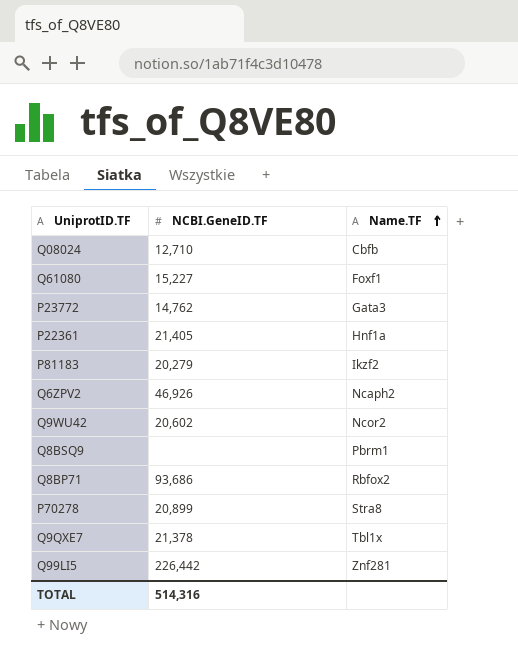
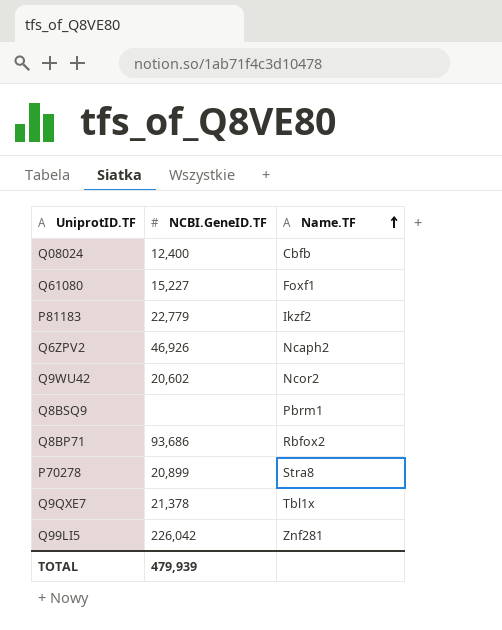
row P23772: 14,762 | Gata3 -> none
row P22361: 21,405 | Hnf1a -> none
Q08024 | NCBI.GeneID.TF: 12,710 -> 12,400
P81183 | NCBI.GeneID.TF: 20,279 -> 22,779
Q99LI5 | NCBI.GeneID.TF: 226,442 -> 226,042
TOTAL | NCBI.GeneID.TF: 514,316 -> 479,939

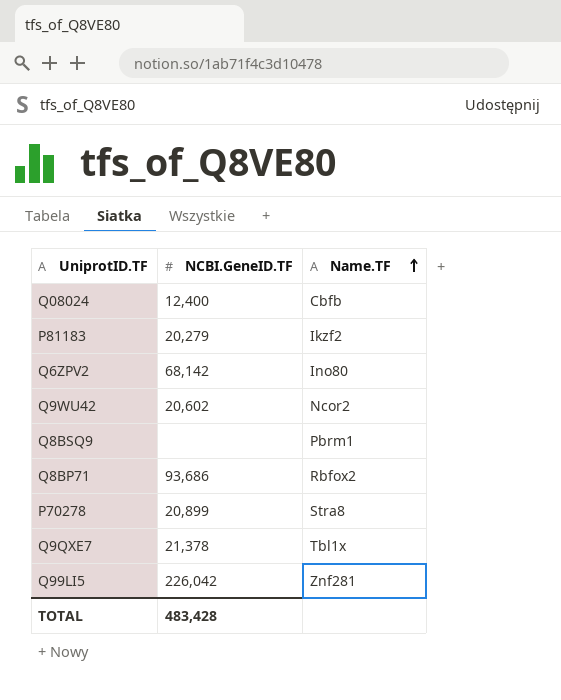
row Q61080: 15,227 | Foxf1 -> none
P81183 | NCBI.GeneID.TF: 22,779 -> 20,279
Q6ZPV2 | NCBI.GeneID.TF: 46,926 -> 68,142
Q6ZPV2 | Name.TF: Ncaph2 -> Ino80
TOTAL | NCBI.GeneID.TF: 479,939 -> 483,428

